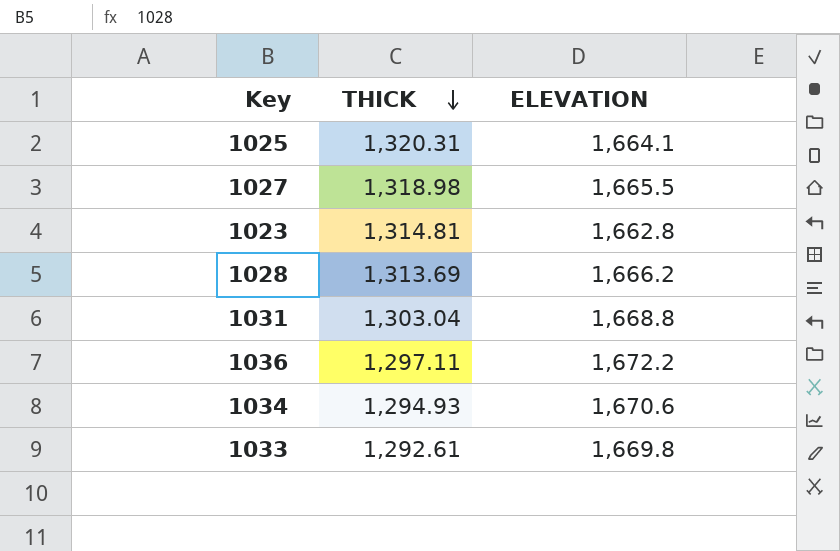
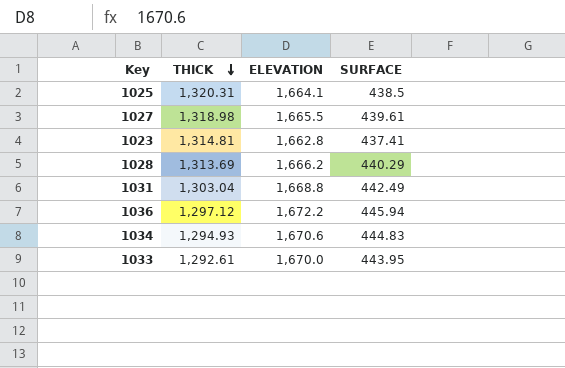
column SURFACE | position: none -> 4
1036 | THICK: 1,297.11 -> 1,297.12
1033 | ELEVATION: 1,669.8 -> 1,670.0

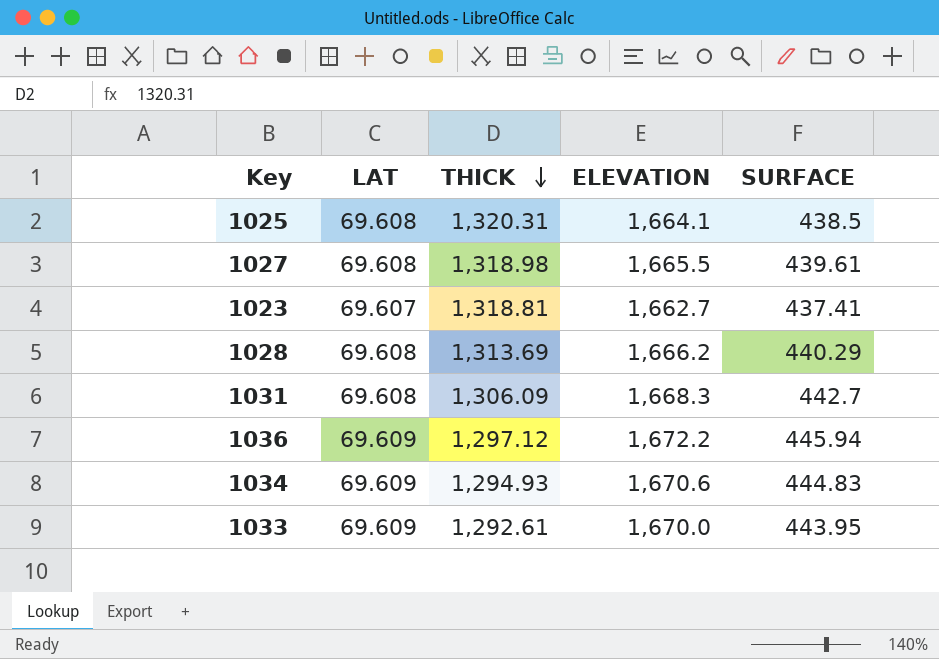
column LAT | position: none -> 2
1023 | THICK: 1,314.81 -> 1,318.81
1023 | ELEVATION: 1,662.8 -> 1,662.7
1031 | THICK: 1,303.04 -> 1,306.09
1031 | ELEVATION: 1,668.8 -> 1,668.3
1031 | SURFACE: 442.49 -> 442.7

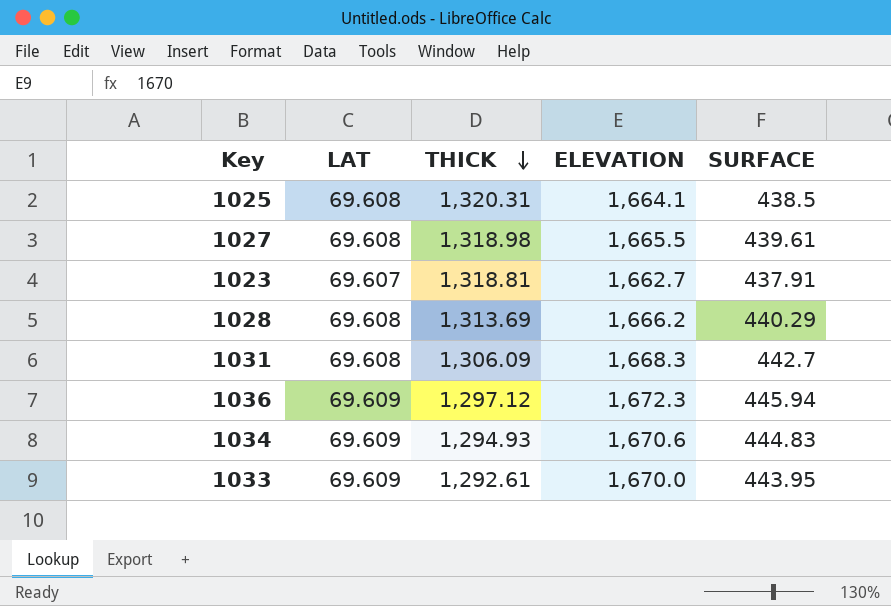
1023 | SURFACE: 437.41 -> 437.91
1036 | ELEVATION: 1,672.2 -> 1,672.3

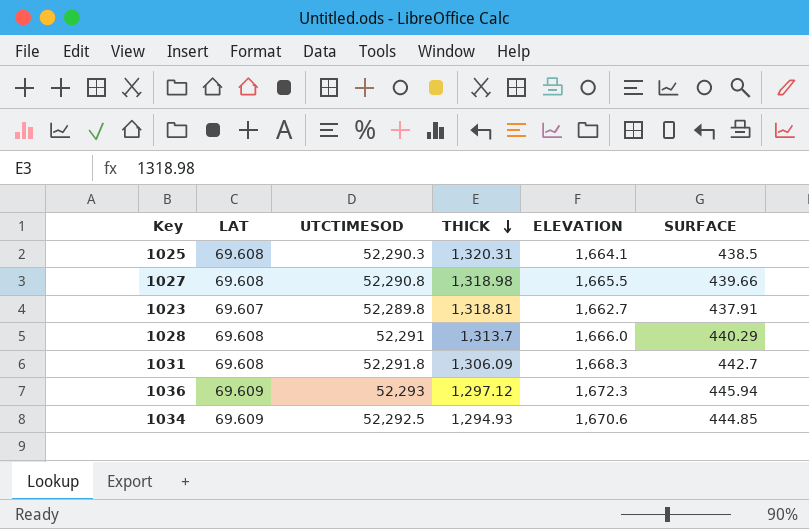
column UTCTIMESOD | position: none -> 3
row 1033: 69.609 | 1,292.61 | 1,670.0 | 443.95 -> none
1027 | SURFACE: 439.61 -> 439.66
1028 | THICK: 1,313.69 -> 1,313.7
1028 | ELEVATION: 1,666.2 -> 1,666.0
1034 | SURFACE: 444.83 -> 444.85

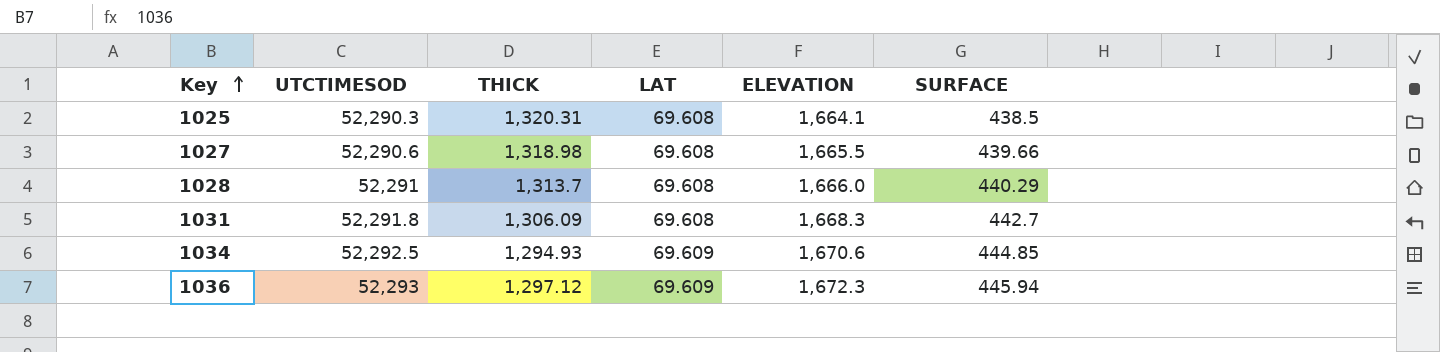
row order: THICK descending -> Key ascending
column LAT | position: 2 -> 4
row 1023: 69.607 | 52,289.8 | 1,318.81 | 1,662.7 | 437.91 -> none
1027 | UTCTIMESOD: 52,290.8 -> 52,290.6

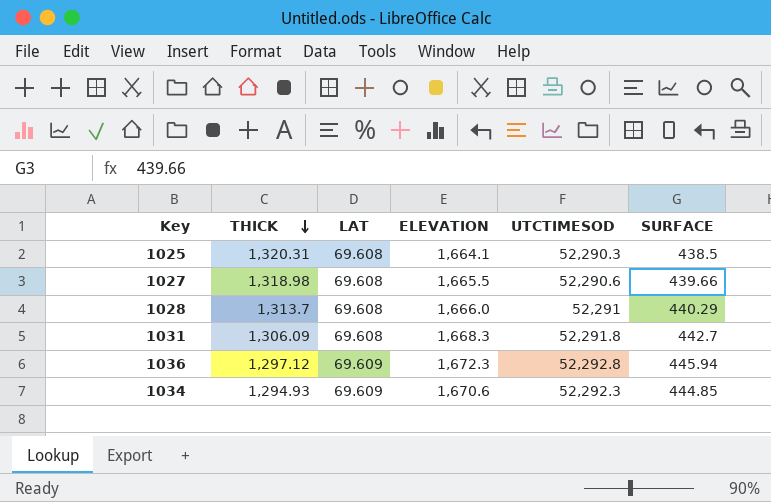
row order: Key ascending -> THICK descending
column UTCTIMESOD | position: 2 -> 5
1036 | UTCTIMESOD: 52,293 -> 52,292.8
1034 | UTCTIMESOD: 52,292.5 -> 52,292.3

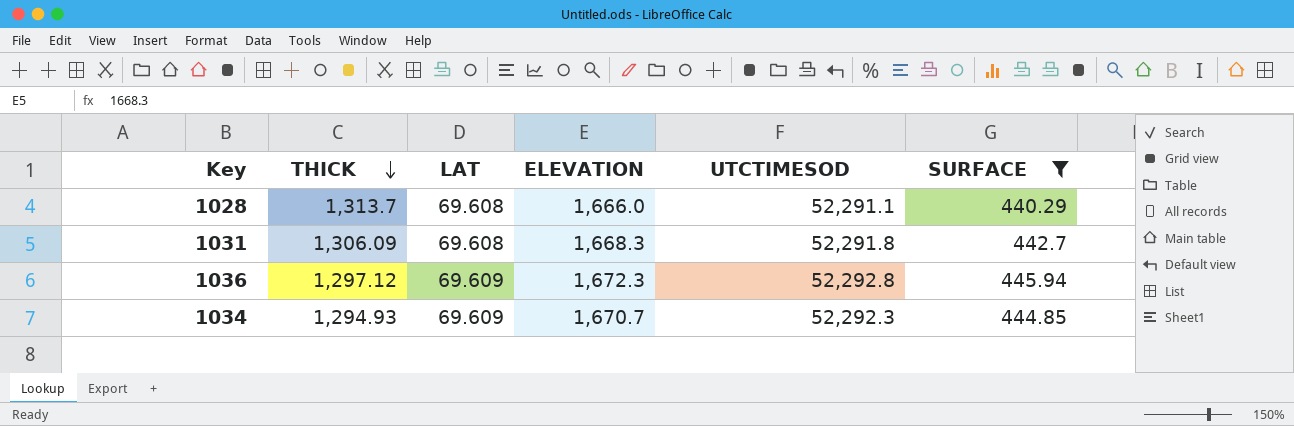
filter: none -> SURFACE >= 440.29
1028 | UTCTIMESOD: 52,291 -> 52,291.1
1034 | ELEVATION: 1,670.6 -> 1,670.7

